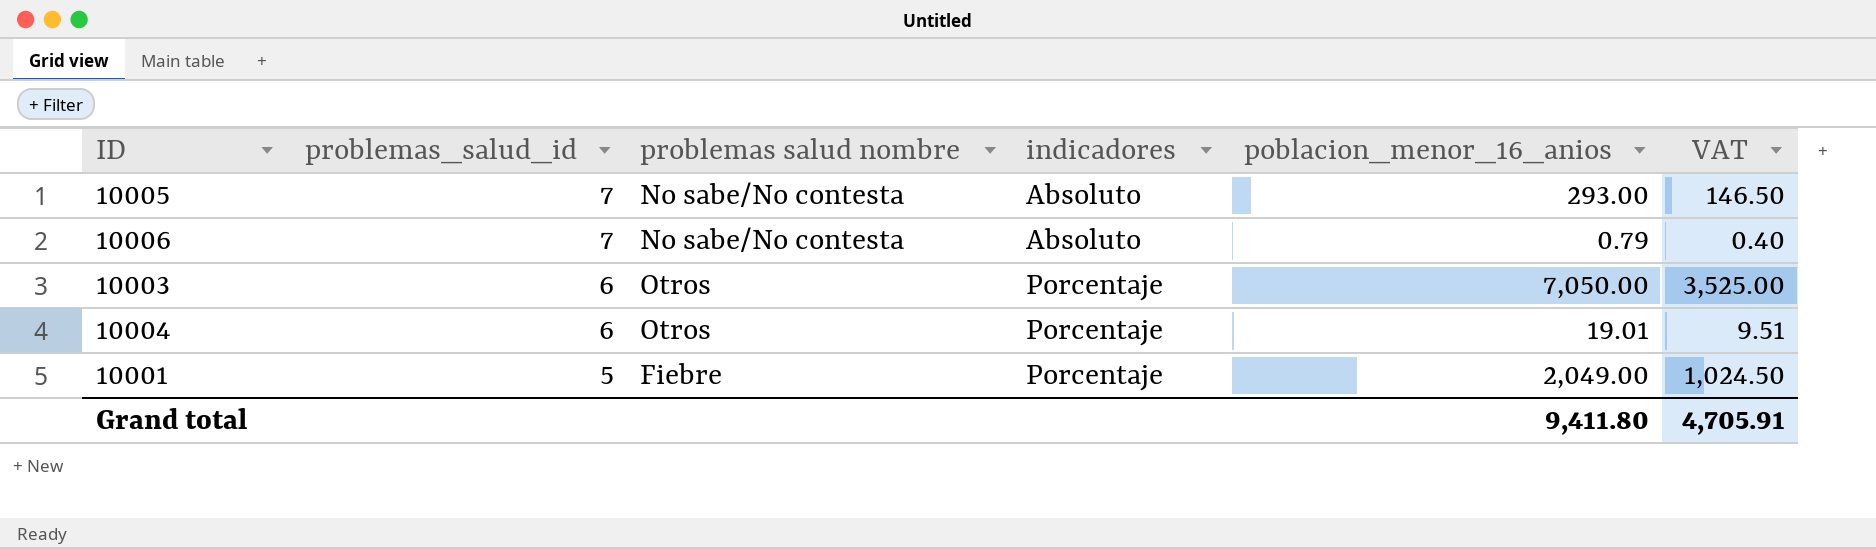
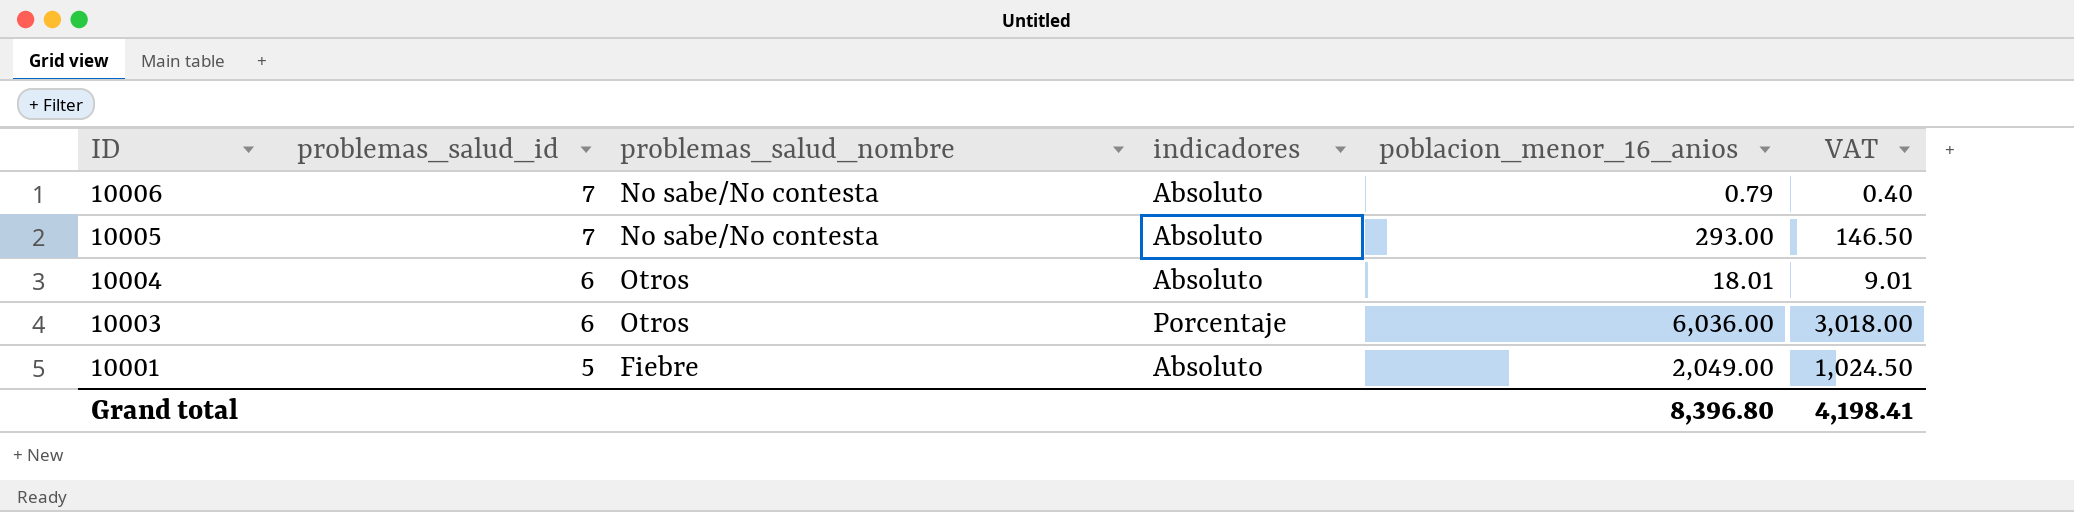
row order: problemas_salud_id descending -> ID descending
column name: problemas salud nombre -> problemas_salud_nombre
10004 | indicadores: Porcentaje -> Absoluto
10004 | poblacion_menor_16_anios: 19.01 -> 18.01
10004 | VAT: 9.51 -> 9.01
10003 | poblacion_menor_16_anios: 7,050.00 -> 6,036.00
10003 | VAT: 3,525.00 -> 3,018.00
10001 | indicadores: Porcentaje -> Absoluto
Grand total | poblacion_menor_16_anios: 9,411.80 -> 8,396.80
Grand total | VAT: 4,705.91 -> 4,198.41

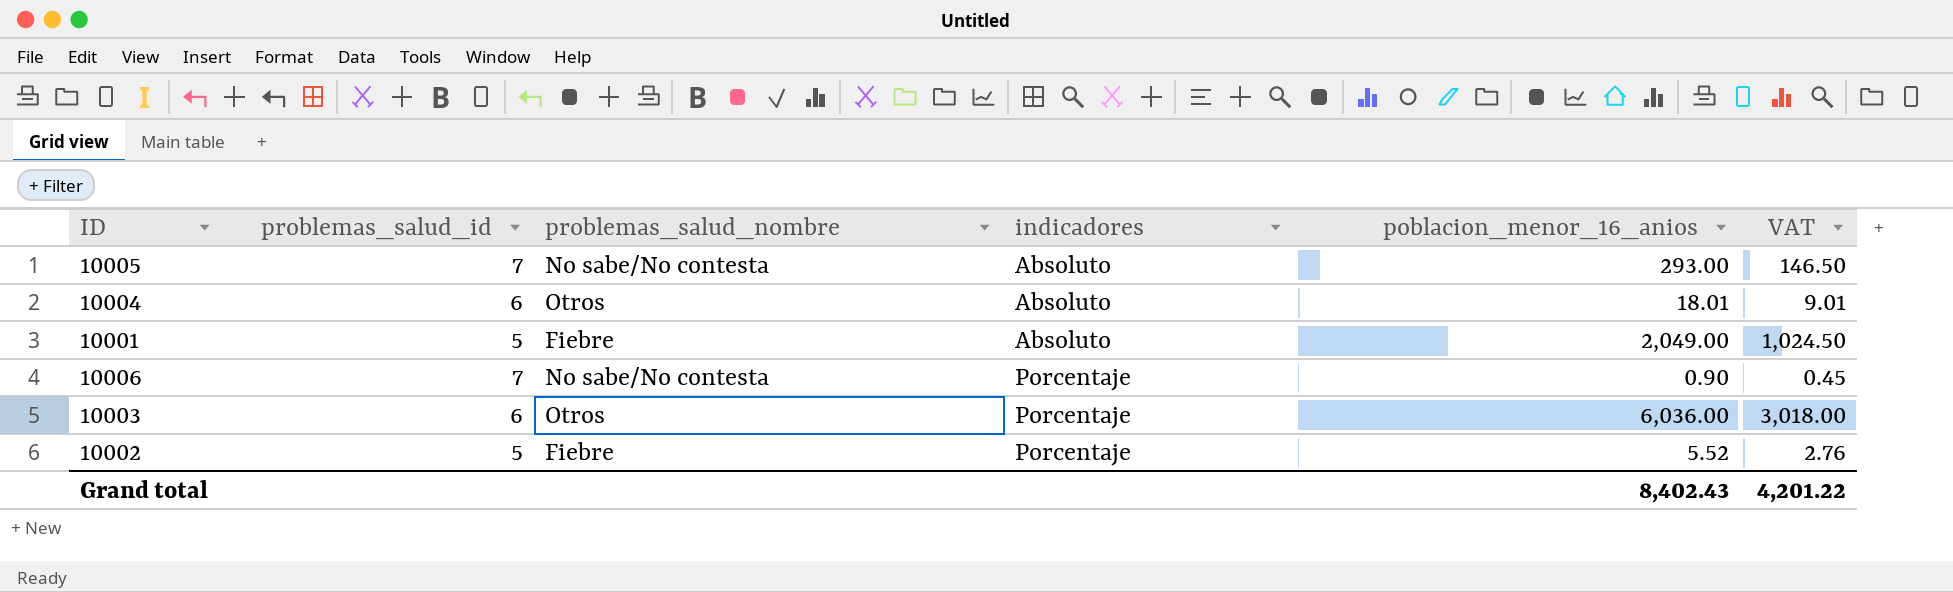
row order: ID descending -> indicadores ascending
10006 | indicadores: Absoluto -> Porcentaje
10006 | poblacion_menor_16_anios: 0.79 -> 0.90
10006 | VAT: 0.40 -> 0.45
row 10002: none -> 5 | Fiebre | Porcentaje | 5.52 | 2.76
Grand total | poblacion_menor_16_anios: 8,396.80 -> 8,402.43
Grand total | VAT: 4,198.41 -> 4,201.22

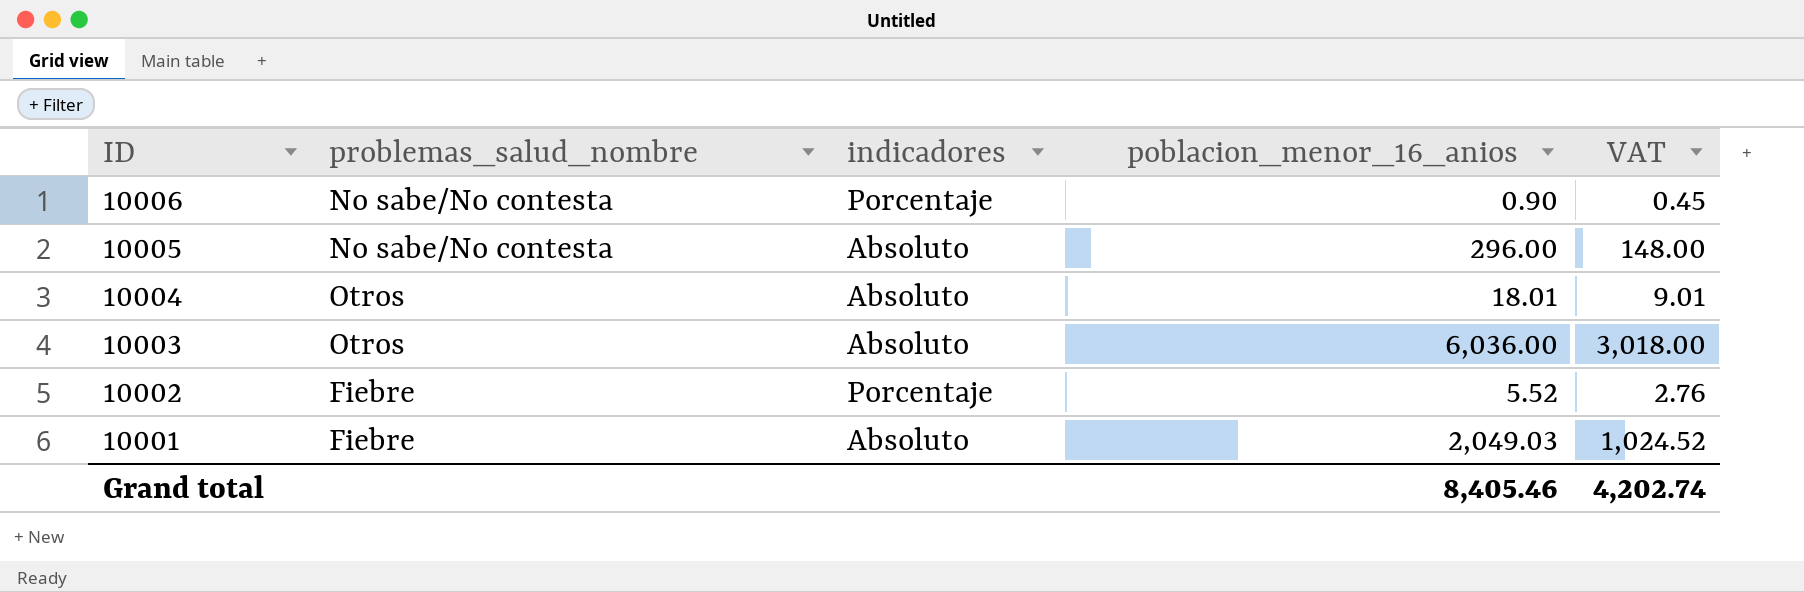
row order: indicadores ascending -> ID descending
column problemas_salud_id | position: 2 -> none
10005 | poblacion_menor_16_anios: 293.00 -> 296.00
10005 | VAT: 146.50 -> 148.00
10003 | indicadores: Porcentaje -> Absoluto
10001 | poblacion_menor_16_anios: 2,049.00 -> 2,049.03
10001 | VAT: 1,024.50 -> 1,024.52
Grand total | poblacion_menor_16_anios: 8,402.43 -> 8,405.46
Grand total | VAT: 4,201.22 -> 4,202.74

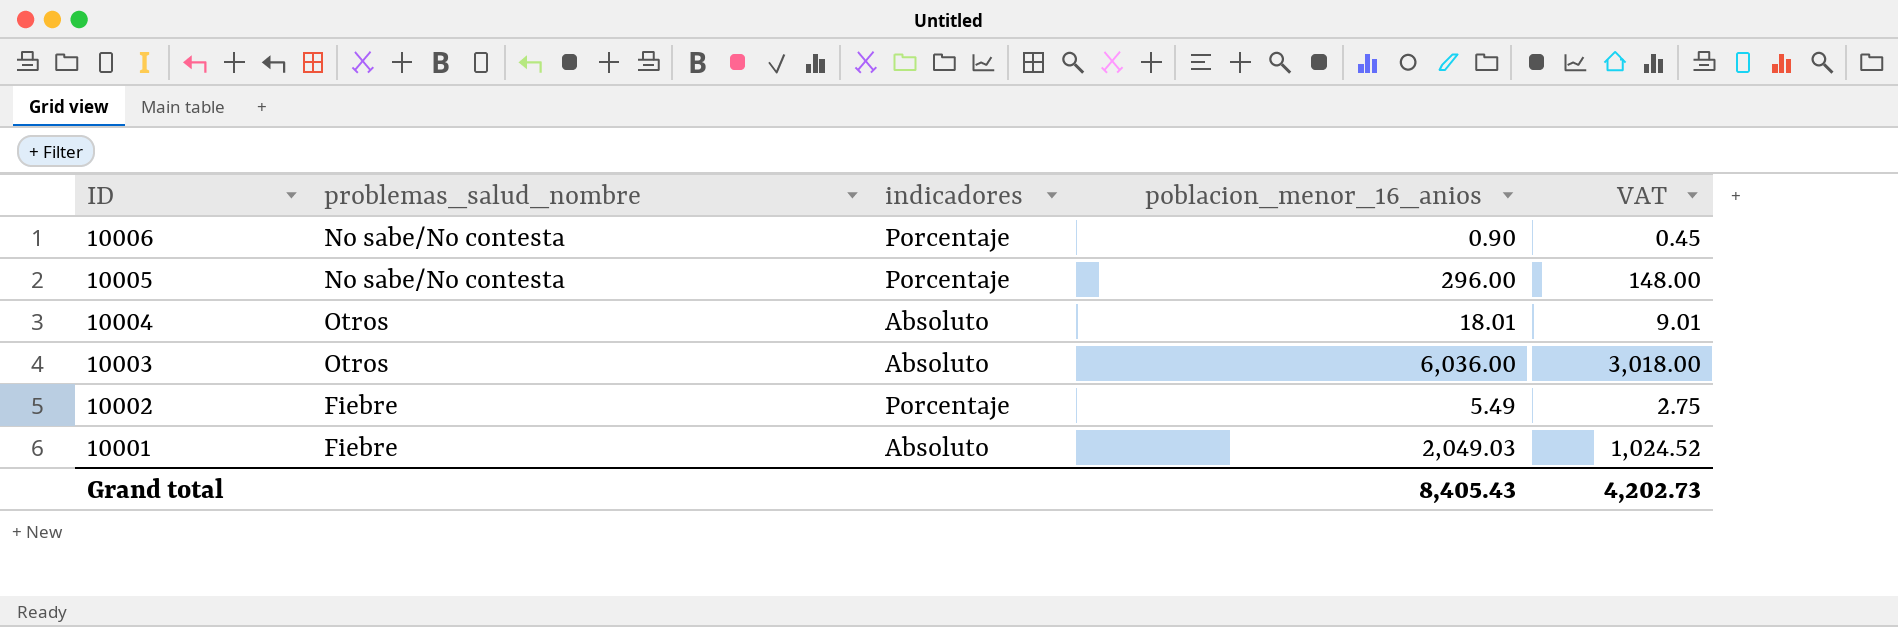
10005 | indicadores: Absoluto -> Porcentaje
10002 | poblacion_menor_16_anios: 5.52 -> 5.49
10002 | VAT: 2.76 -> 2.75
Grand total | poblacion_menor_16_anios: 8,405.46 -> 8,405.43
Grand total | VAT: 4,202.74 -> 4,202.73

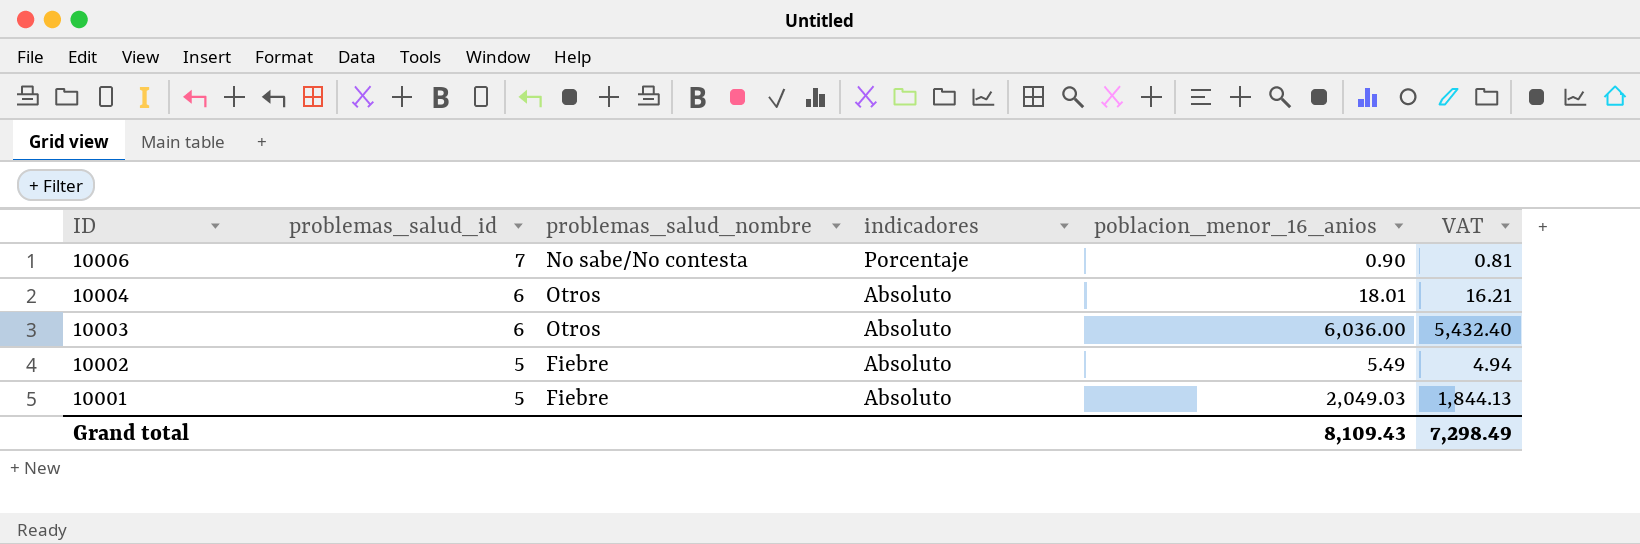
column problemas_salud_id | position: none -> 2
column VAT | formula: [poblacion_menor_16_anios] * 0.5 -> [poblacion_menor_16_anios] * 0.9
row 10005: No sabe/No contesta | Porcentaje | 296.00 | 148.00 -> none
10002 | indicadores: Porcentaje -> Absoluto
Grand total | poblacion_menor_16_anios: 8,405.43 -> 8,109.43
Grand total | VAT: 4,202.73 -> 7,298.49

